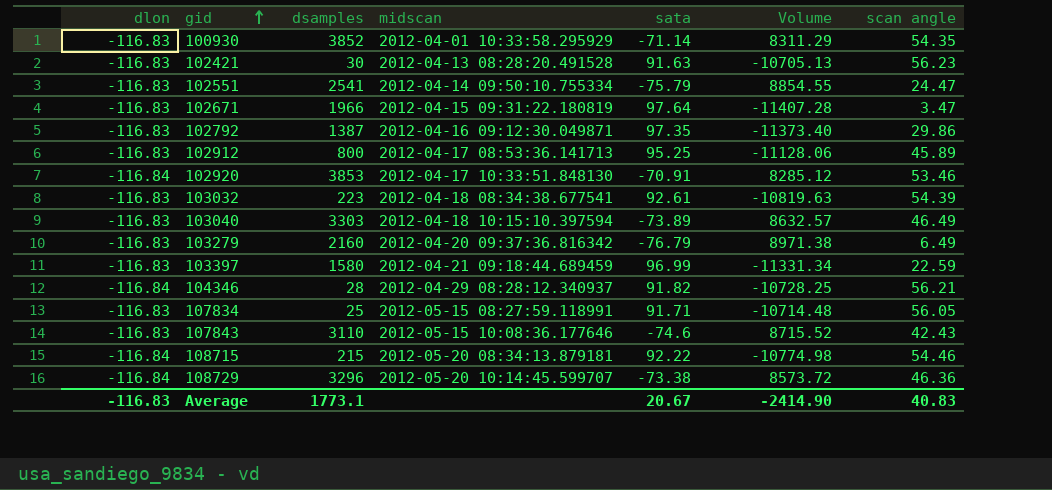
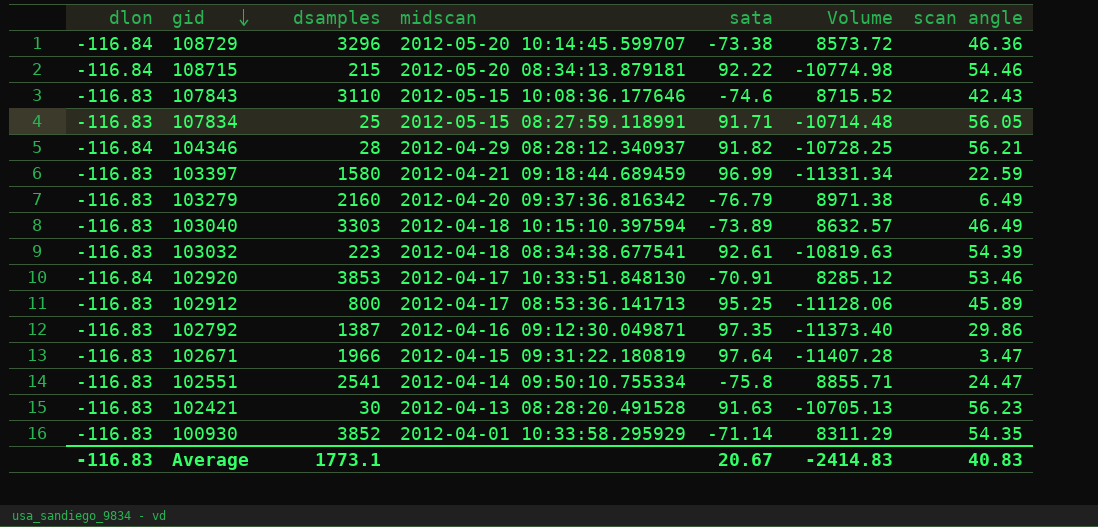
row order: gid ascending -> gid descending
102551 | sata: -75.79 -> -75.8
102551 | Volume: 8854.55 -> 8855.71
Average | Volume: -2414.90 -> -2414.83

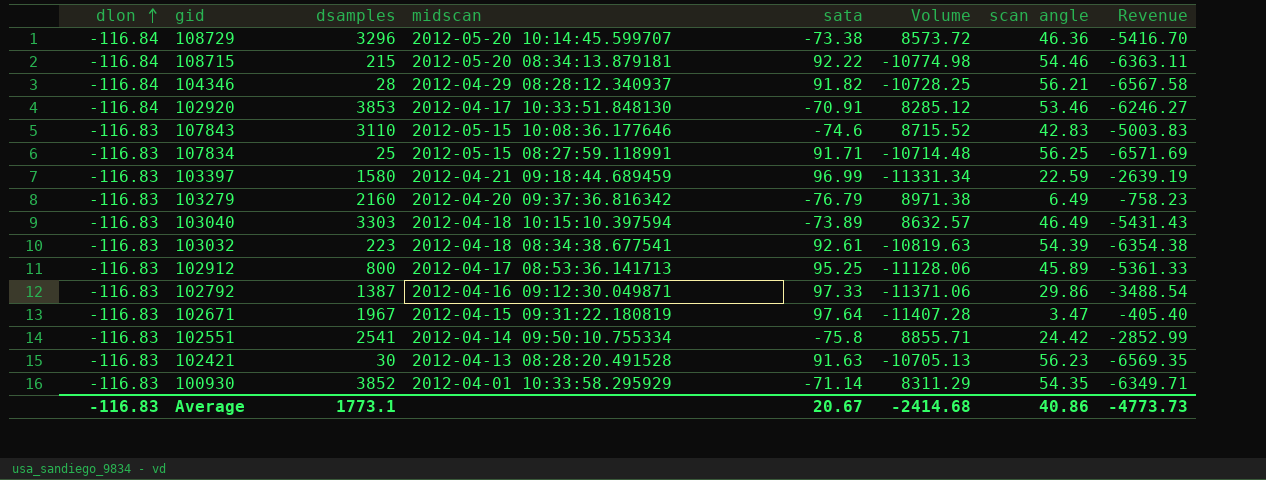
row order: gid descending -> dlon ascending
column Revenue | formula: none -> [dlon] * [scan angle]
107843 | scan angle: 42.43 -> 42.83
107834 | scan angle: 56.05 -> 56.25
102792 | sata: 97.35 -> 97.33
102792 | Volume: -11373.40 -> -11371.06
102671 | dsamples: 1966 -> 1967
102551 | scan angle: 24.47 -> 24.42
Average | Volume: -2414.83 -> -2414.68
Average | scan angle: 40.83 -> 40.86

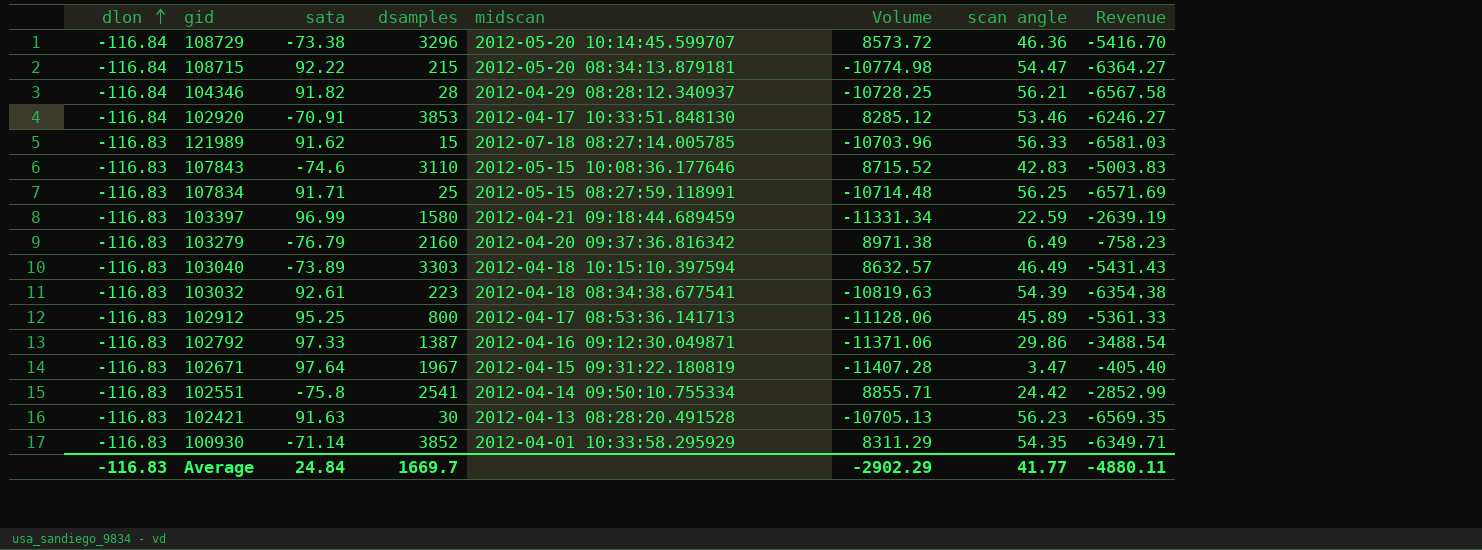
column sata | position: 5 -> 3
108715 | scan angle: 54.46 -> 54.47
108715 | Revenue: -6363.11 -> -6364.27
row 121989: none -> -116.83 | 91.62 | 15 | 2012-07-18 08:27:14.005785 | -10703.96 | 56.33 | -6581.03
Average | sata: 20.67 -> 24.84
Average | dsamples: 1773.1 -> 1669.7
Average | Volume: -2414.68 -> -2902.29
Average | scan angle: 40.86 -> 41.77
Average | Revenue: -4773.73 -> -4880.11

